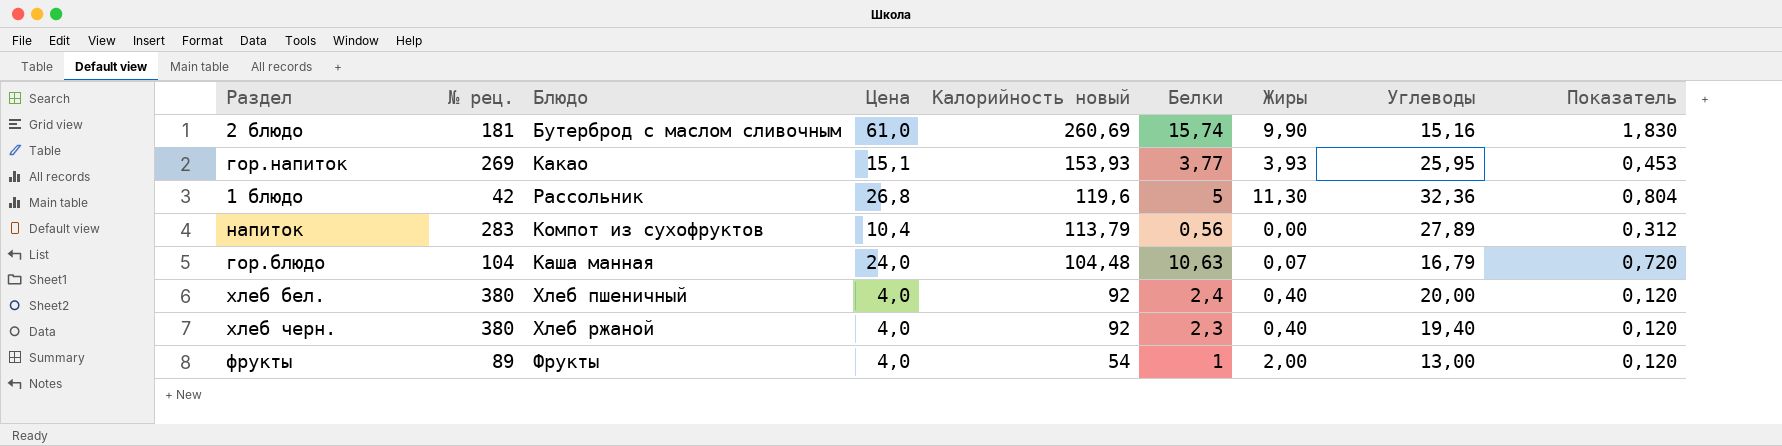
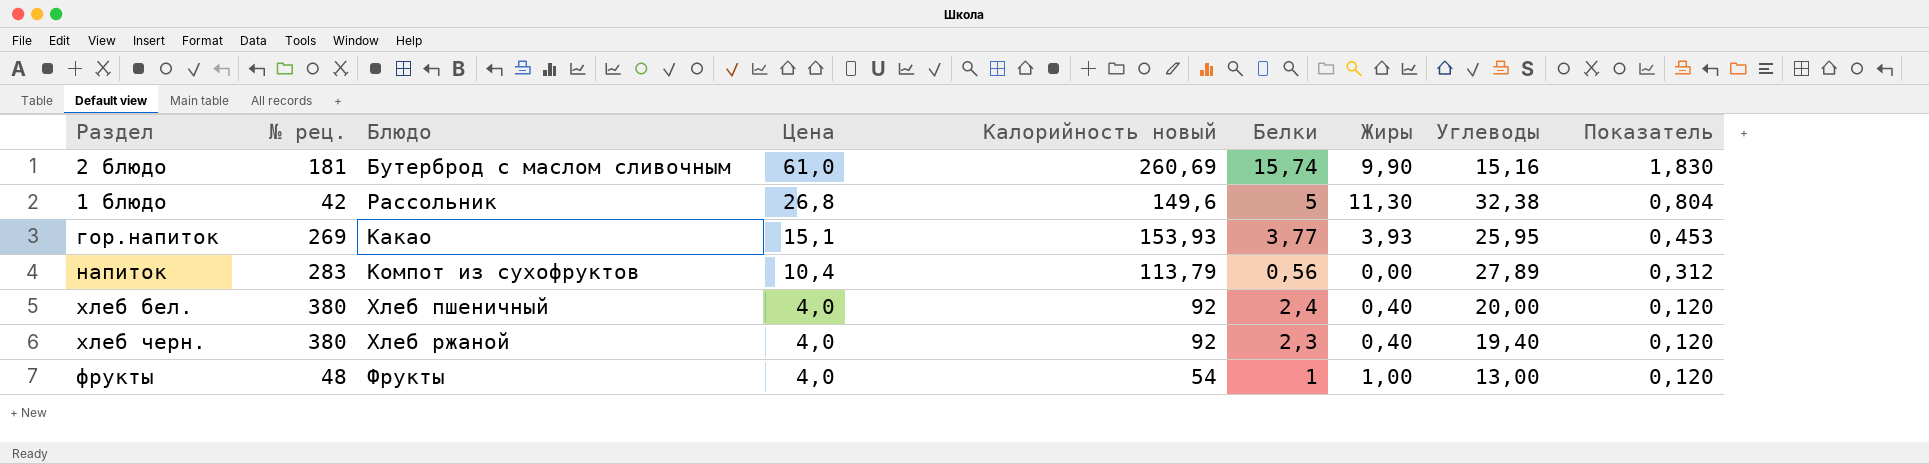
row order: Калорийность новый descending -> Цена descending
row гор.блюдо: 104 | Каша манная | 24,0 | 104,48 | 10,63 | 0,07 | 16,79 | 0,720 -> none
1 блюдо | Калорийность новый: 119,6 -> 149,6
1 блюдо | Углеводы: 32,36 -> 32,38
фрукты | № рец.: 89 -> 48
фрукты | Жиры: 2,00 -> 1,00

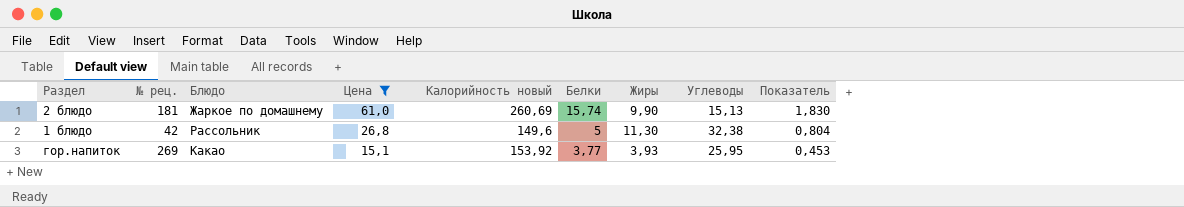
filter: none -> Цена >= 15,1
2 блюдо | Блюдо: Бутерброд с маслом сливочным -> Жаркое по домашнему
2 блюдо | Углеводы: 15,16 -> 15,13
гор.напиток | Калорийность новый: 153,93 -> 153,92

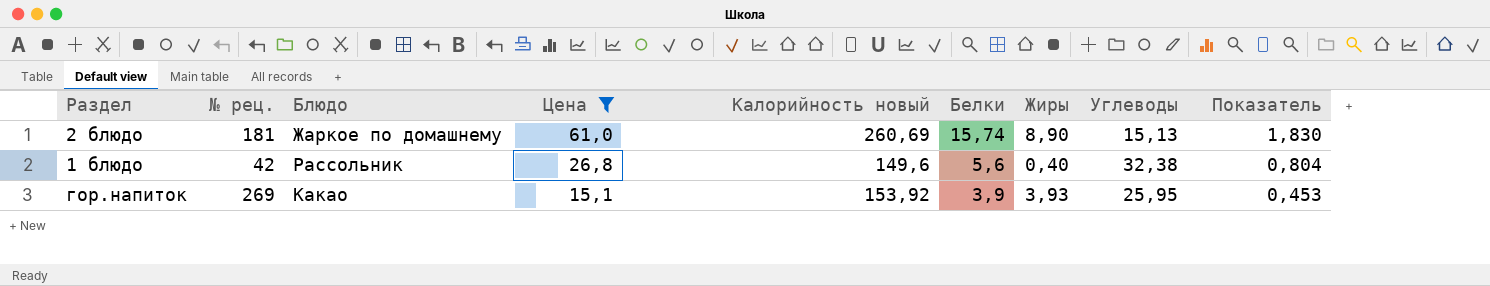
2 блюдо | Жиры: 9,90 -> 8,90
1 блюдо | Белки: 5 -> 5,6
1 блюдо | Жиры: 11,30 -> 0,40
гор.напиток | Белки: 3,77 -> 3,9

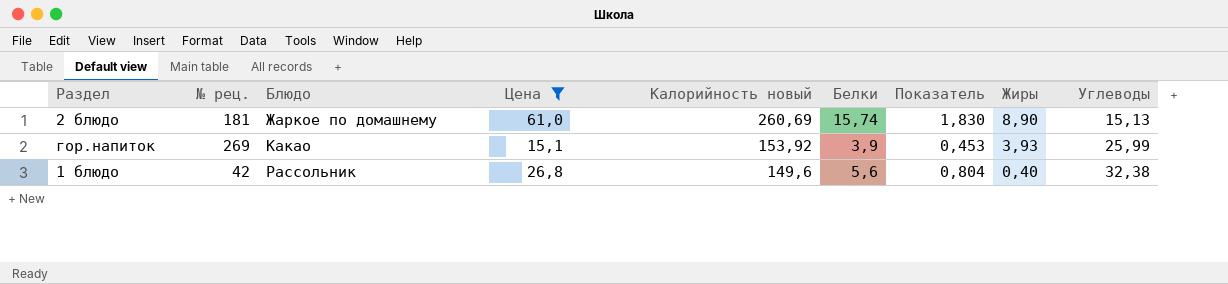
row order: Цена descending -> Блюдо ascending
column Показатель | position: 9 -> 7
гор.напиток | Углеводы: 25,95 -> 25,99

